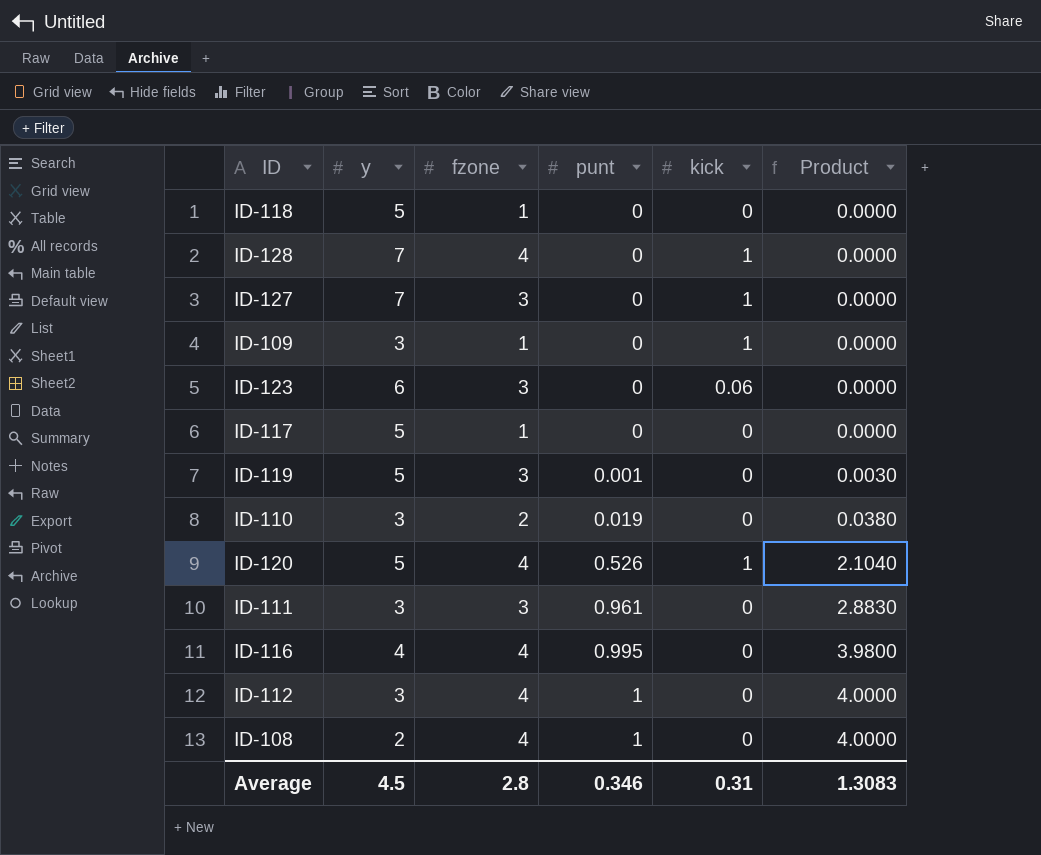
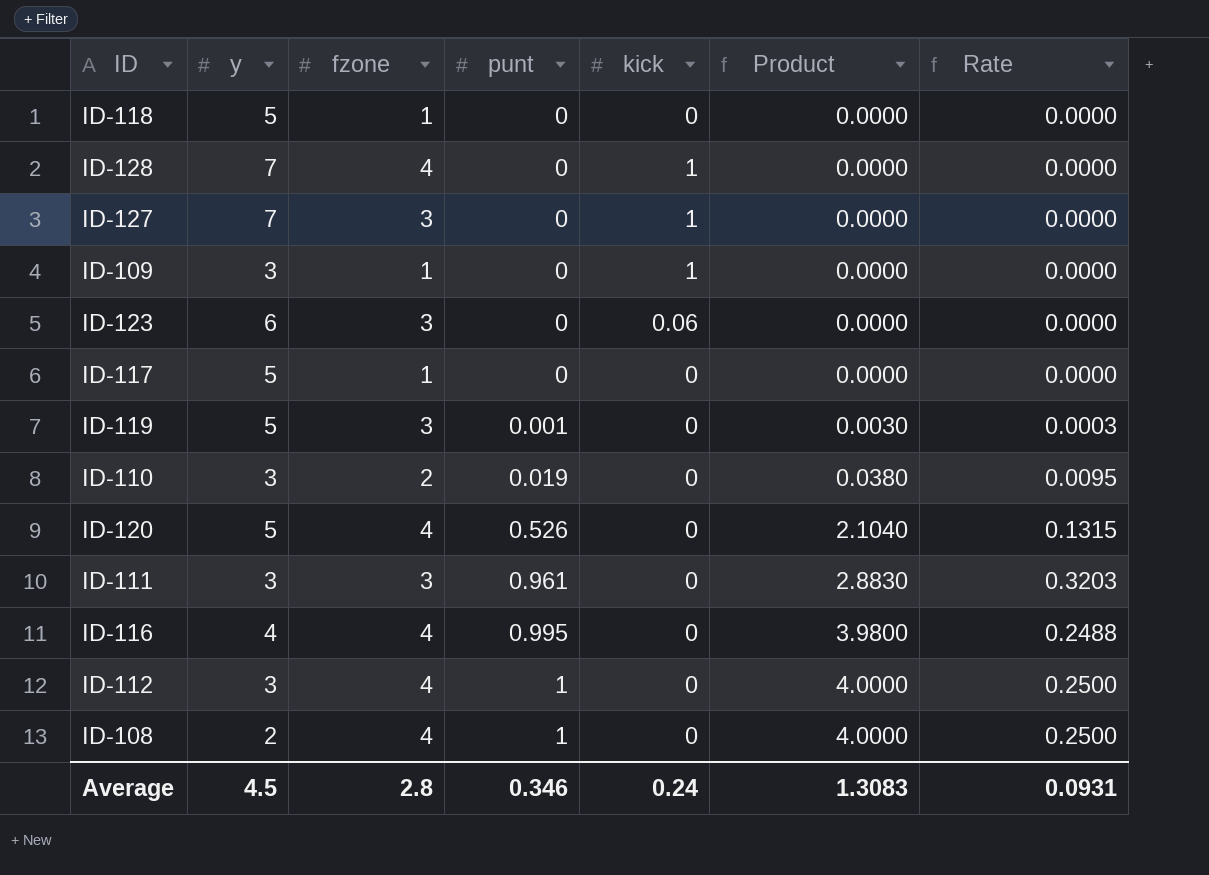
column Rate | formula: none -> [punt] / [fzone]
ID-120 | kick: 1 -> 0
Average | kick: 0.31 -> 0.24

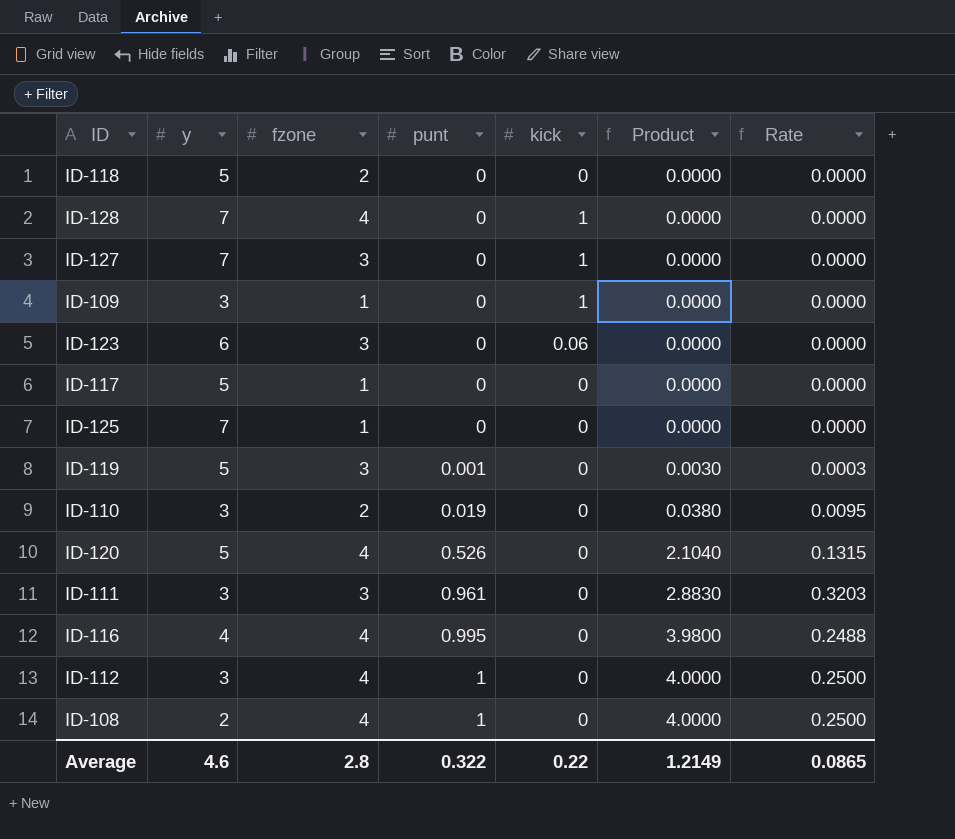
ID-118 | fzone: 1 -> 2
row ID-125: none -> 7 | 1 | 0 | 0 | 0.0000 | 0.0000
Average | y: 4.5 -> 4.6
Average | punt: 0.346 -> 0.322
Average | kick: 0.24 -> 0.22
Average | Product: 1.3083 -> 1.2149
Average | Rate: 0.0931 -> 0.0865

